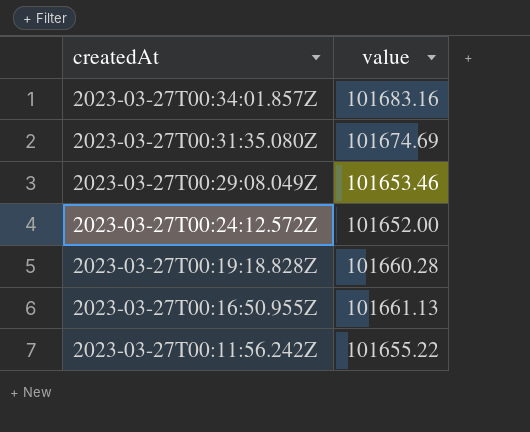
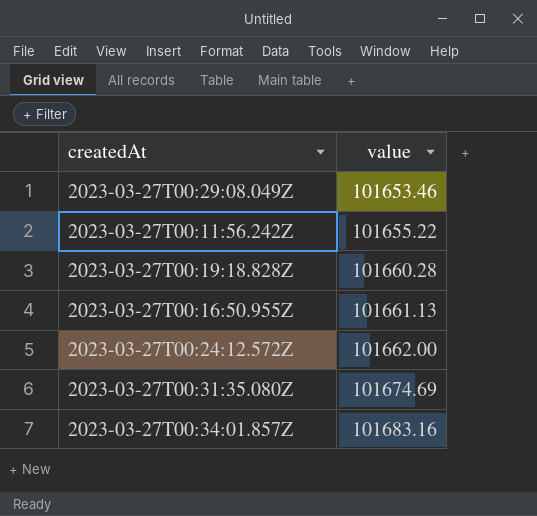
row order: createdAt descending -> value ascending
2023-03-27T00:24:12.572Z | value: 101652.00 -> 101662.00

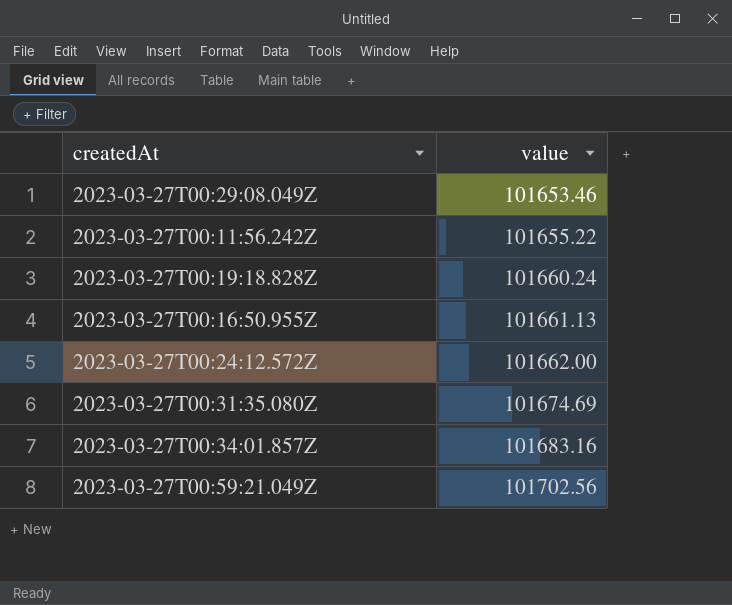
2023-03-27T00:19:18.828Z | value: 101660.28 -> 101660.24
row 2023-03-27T00:59:21.049Z: none -> 101702.56

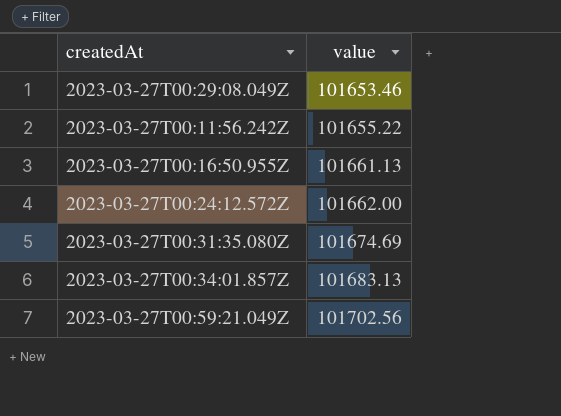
row 2023-03-27T00:19:18.828Z: 101660.24 -> none
2023-03-27T00:34:01.857Z | value: 101683.16 -> 101683.13

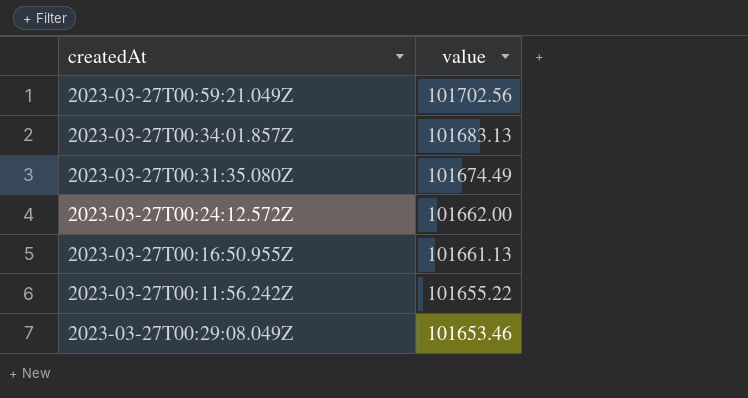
row order: value ascending -> value descending
2023-03-27T00:31:35.080Z | value: 101674.69 -> 101674.49

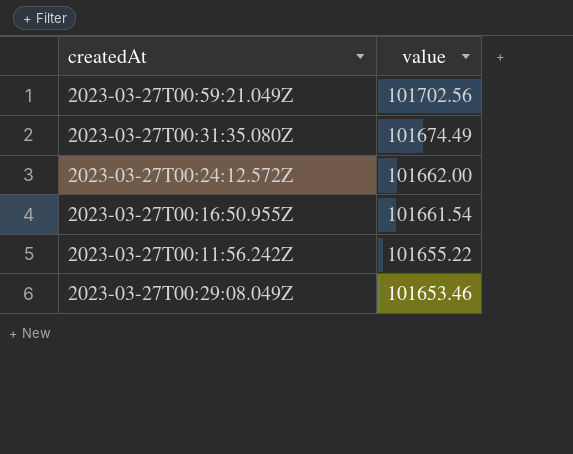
row 2023-03-27T00:34:01.857Z: 101683.13 -> none
2023-03-27T00:16:50.955Z | value: 101661.13 -> 101661.54

